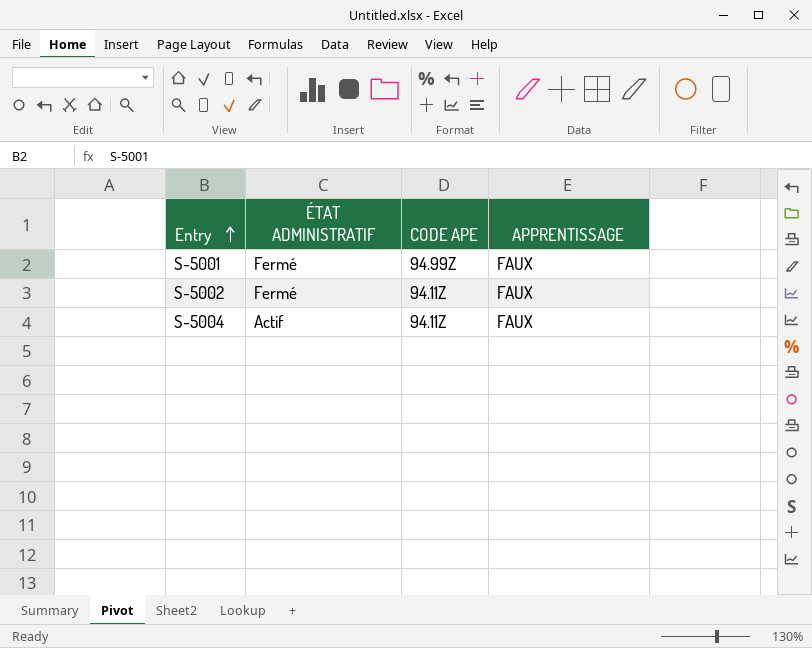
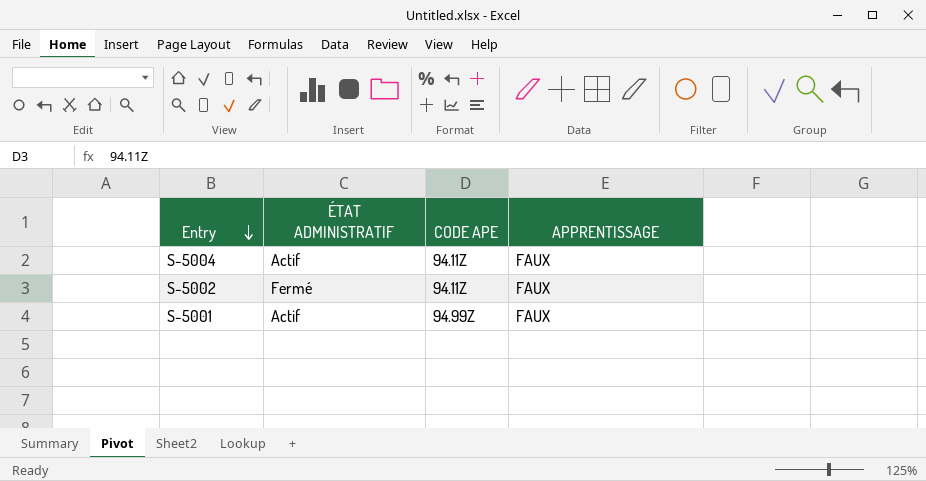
row order: Entry ascending -> Entry descending
S-5001 | ÉTAT ADMINISTRATIF: Fermé -> Actif

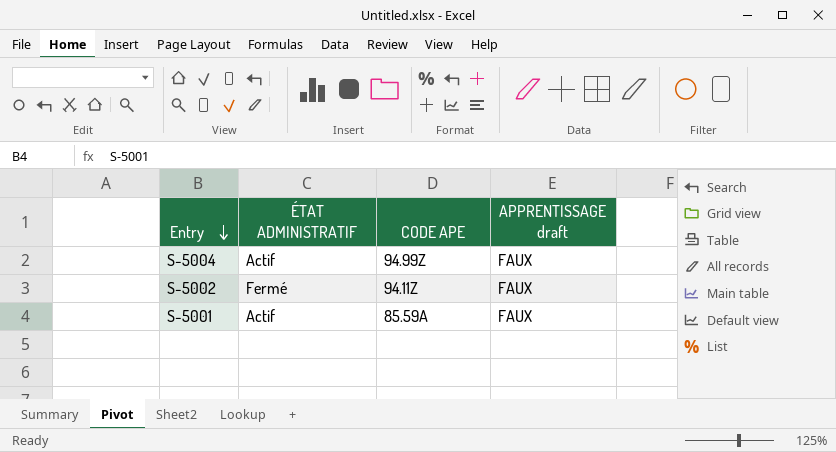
column name: APPRENTISSAGE -> APPRENTISSAGE draft
S-5004 | CODE APE: 94.11Z -> 94.99Z
S-5001 | CODE APE: 94.99Z -> 85.59A

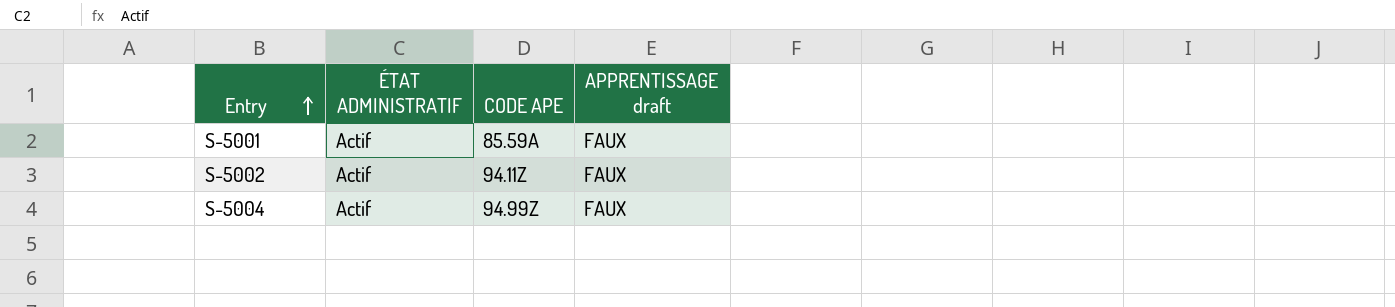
row order: Entry descending -> Entry ascending
S-5002 | ÉTAT ADMINISTRATIF: Fermé -> Actif

